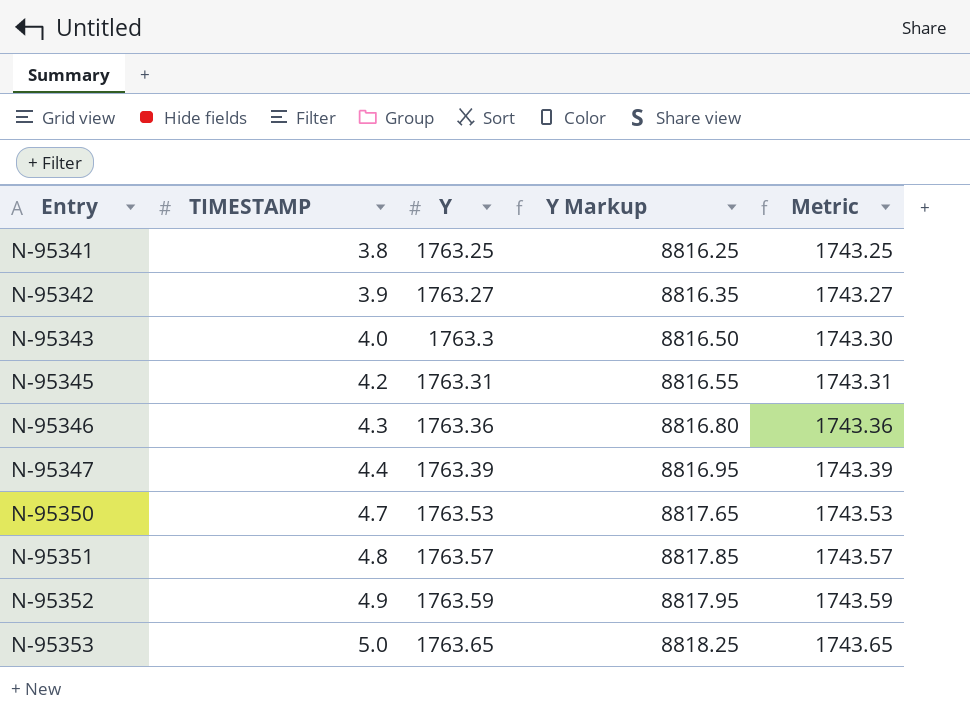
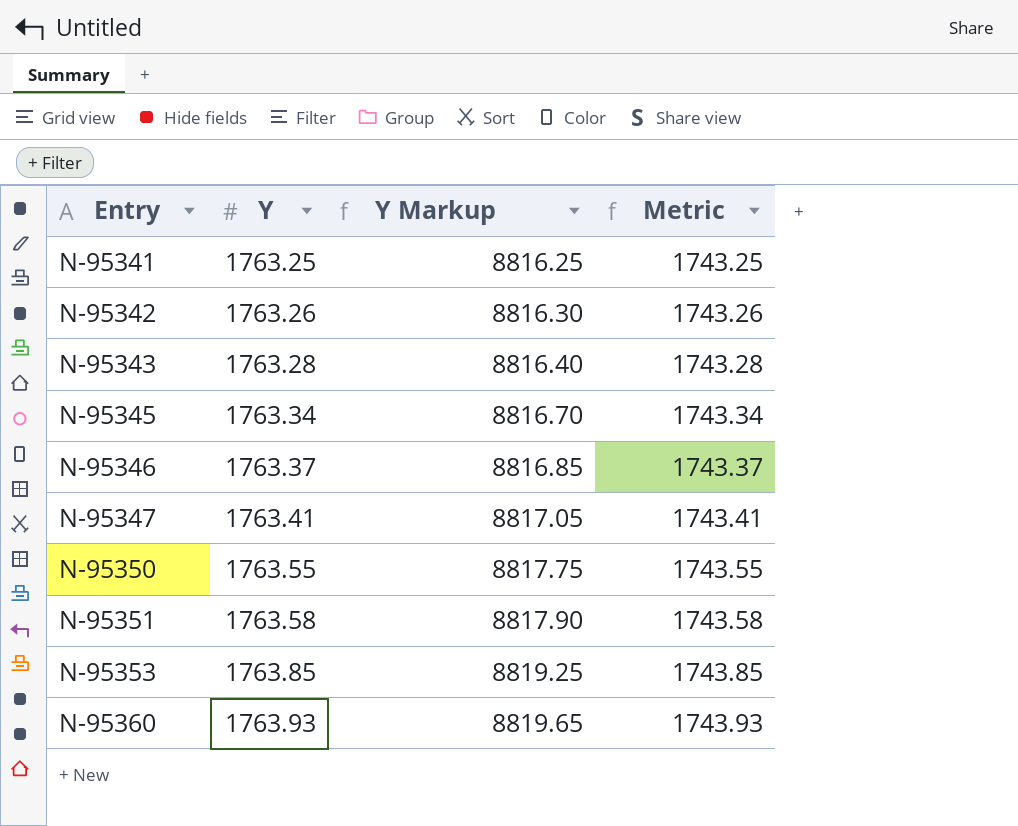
column TIMESTAMP | position: 2 -> none
row N-95352: 4.9 | 1763.59 | 8817.95 | 1743.59 -> none
N-95342 | Y: 1763.27 -> 1763.26
N-95342 | Y Markup: 8816.35 -> 8816.30
N-95342 | Metric: 1743.27 -> 1743.26
N-95343 | Y: 1763.3 -> 1763.28
N-95343 | Y Markup: 8816.50 -> 8816.40
N-95343 | Metric: 1743.30 -> 1743.28
N-95345 | Y: 1763.31 -> 1763.34
N-95345 | Y Markup: 8816.55 -> 8816.70
N-95345 | Metric: 1743.31 -> 1743.34
N-95346 | Y: 1763.36 -> 1763.37
N-95346 | Y Markup: 8816.80 -> 8816.85
N-95346 | Metric: 1743.36 -> 1743.37
N-95347 | Y: 1763.39 -> 1763.41
N-95347 | Y Markup: 8816.95 -> 8817.05
N-95347 | Metric: 1743.39 -> 1743.41
N-95350 | Y: 1763.53 -> 1763.55
N-95350 | Y Markup: 8817.65 -> 8817.75
N-95350 | Metric: 1743.53 -> 1743.55
N-95351 | Y: 1763.57 -> 1763.58
N-95351 | Y Markup: 8817.85 -> 8817.90
N-95351 | Metric: 1743.57 -> 1743.58
N-95353 | Y: 1763.65 -> 1763.85
N-95353 | Y Markup: 8818.25 -> 8819.25
N-95353 | Metric: 1743.65 -> 1743.85
row N-95360: none -> 1763.93 | 8819.65 | 1743.93

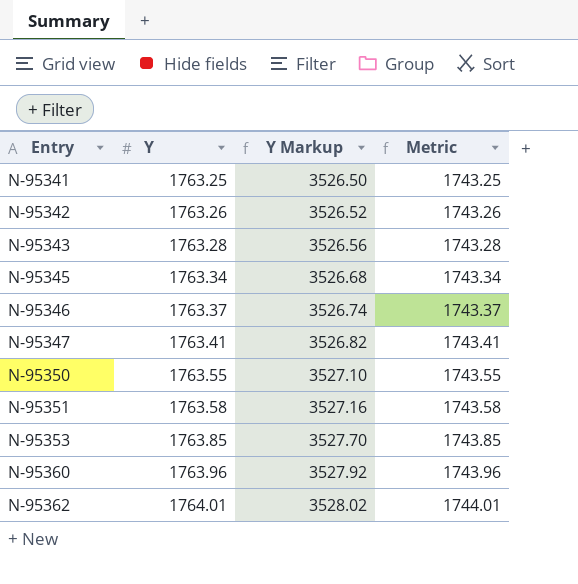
column Y Markup | formula: [Y] * 5 -> [Y] * 2
N-95360 | Y: 1763.93 -> 1763.96
N-95360 | Metric: 1743.93 -> 1743.96
row N-95362: none -> 1764.01 | 3528.02 | 1744.01

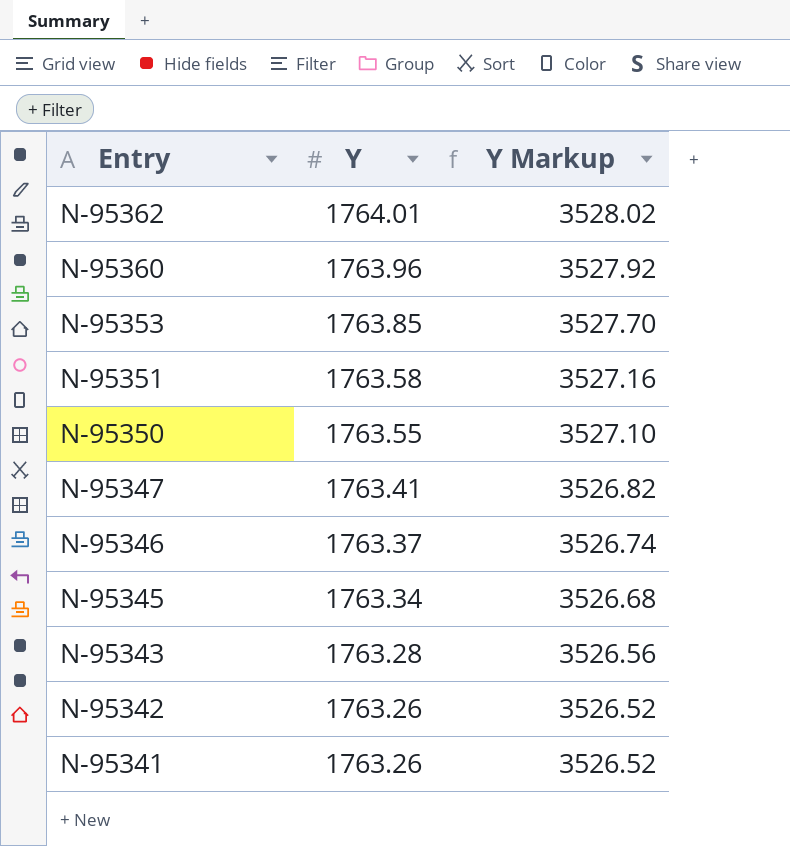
row order: Entry ascending -> Entry descending
column Metric | formula: [Y] - 20 -> none
N-95341 | Y: 1763.25 -> 1763.26
N-95341 | Y Markup: 3526.50 -> 3526.52

